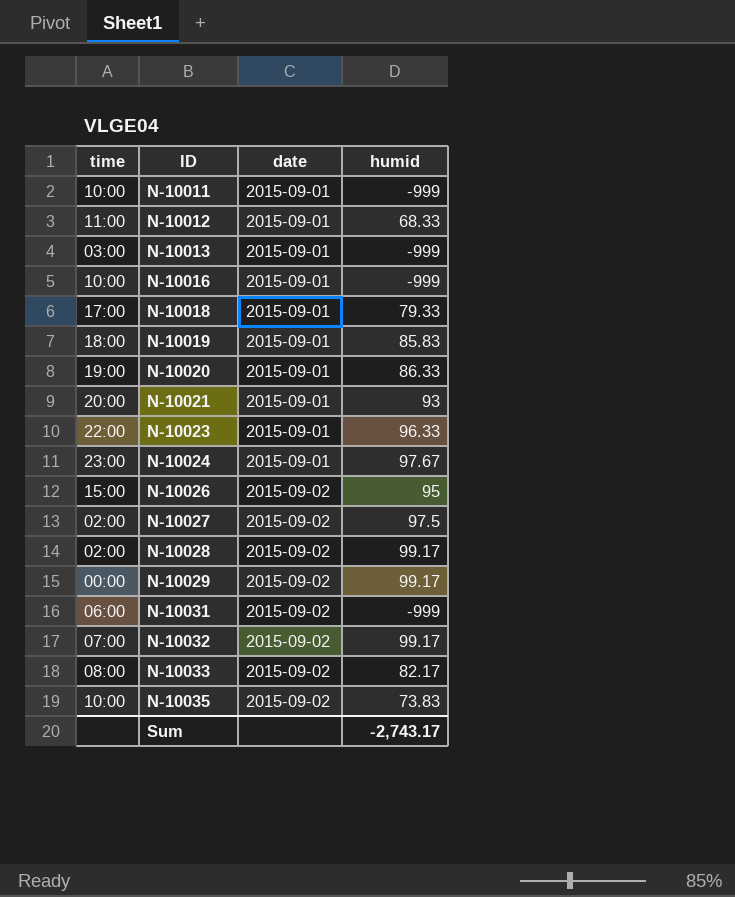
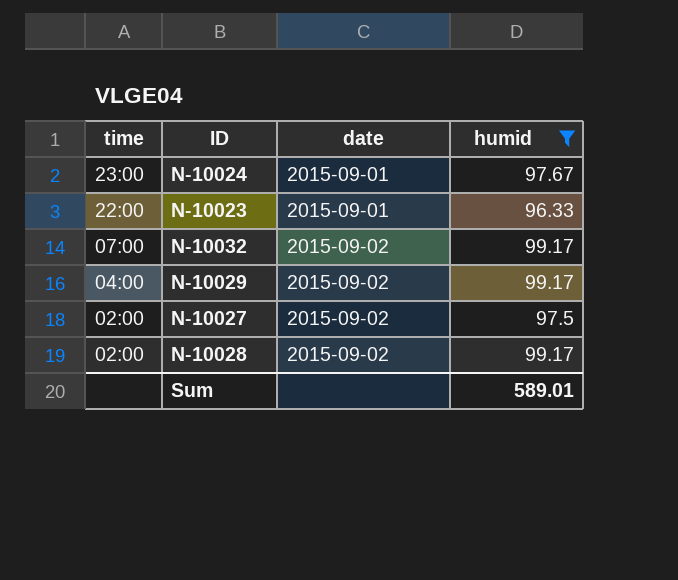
filter: none -> humid >= 96.33
row order: ID ascending -> time descending
N-10029 | time: 00:00 -> 04:00
Sum | humid: -2,743.17 -> 589.01

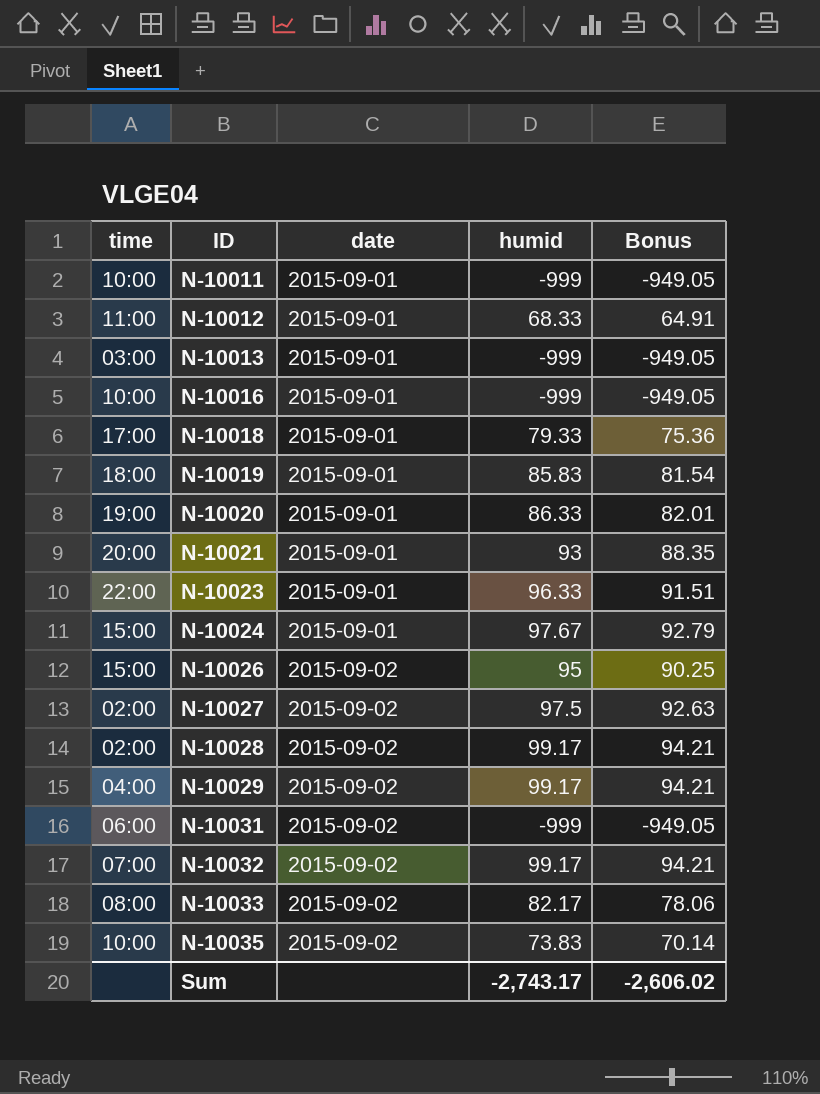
filter: humid >= 96.33 -> none
row order: time descending -> ID ascending
column Bonus | formula: none -> [humid] * 0.95
N-10024 | time: 23:00 -> 15:00
Sum | humid: 589.01 -> -2,743.17

